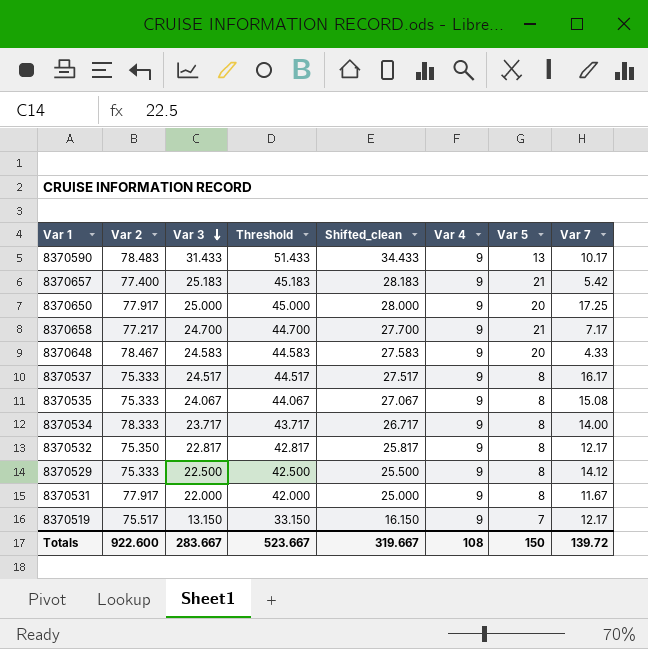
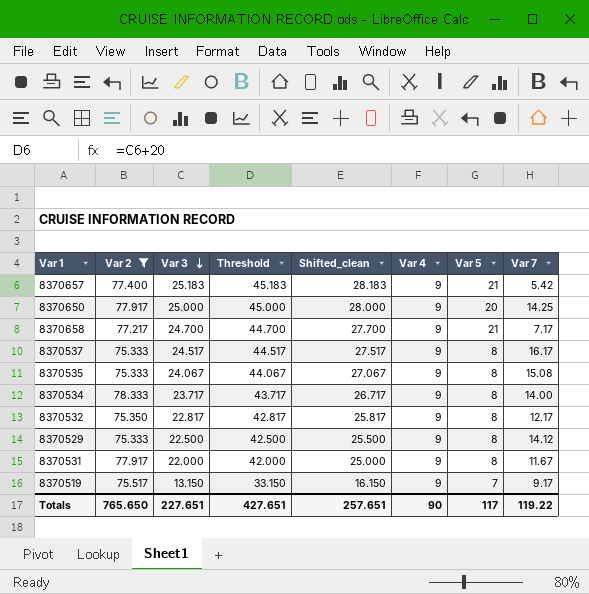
filter: none -> Var 2 <= 78.333
8370650 | Var 7: 17.25 -> 14.25
8370519 | Var 7: 12.17 -> 9.17
Totals | Var 2: 922.600 -> 765.650
Totals | Var 3: 283.667 -> 227.651
Totals | Threshold: 523.667 -> 427.651
Totals | Shifted_clean: 319.667 -> 257.651
Totals | Var 4: 108 -> 90
Totals | Var 5: 150 -> 117
Totals | Var 7: 139.72 -> 119.22

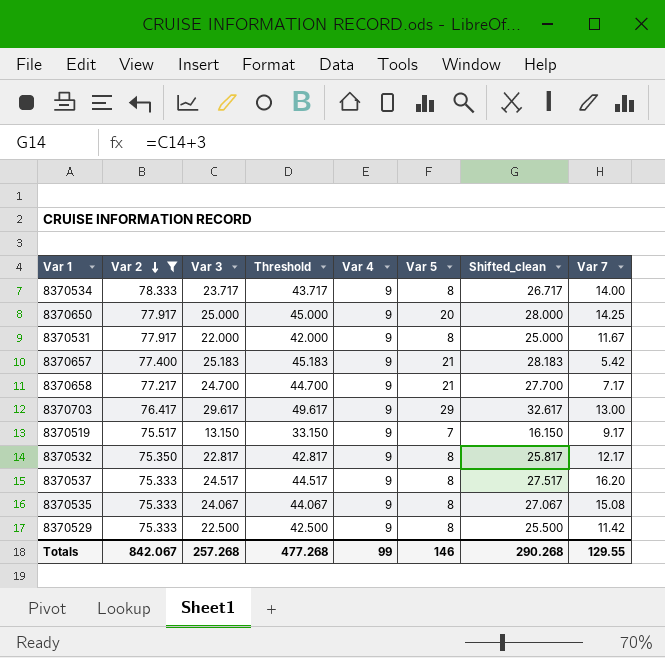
row order: Var 3 descending -> Var 2 descending
column Shifted_clean | position: 5 -> 7
row 8370703: none -> 76.417 | 29.617 | 49.617 | 9 | 29 | 32.617 | 13.00
8370537 | Var 7: 16.17 -> 16.20
8370529 | Var 7: 14.12 -> 11.42
Totals | Var 2: 765.650 -> 842.067
Totals | Var 3: 227.651 -> 257.268
Totals | Threshold: 427.651 -> 477.268
Totals | Var 4: 90 -> 99
Totals | Var 5: 117 -> 146
Totals | Shifted_clean: 257.651 -> 290.268
Totals | Var 7: 119.22 -> 129.55

